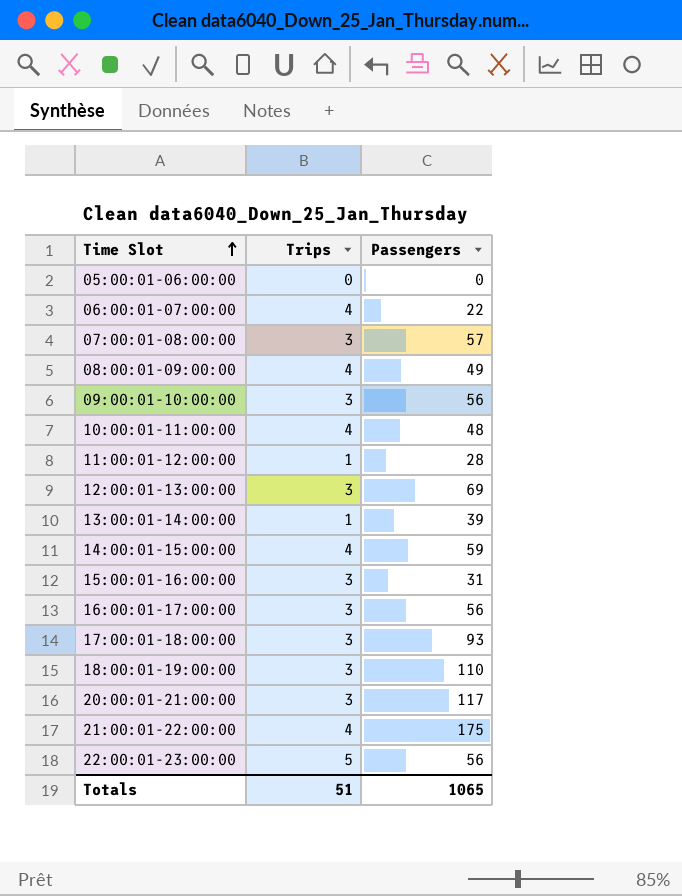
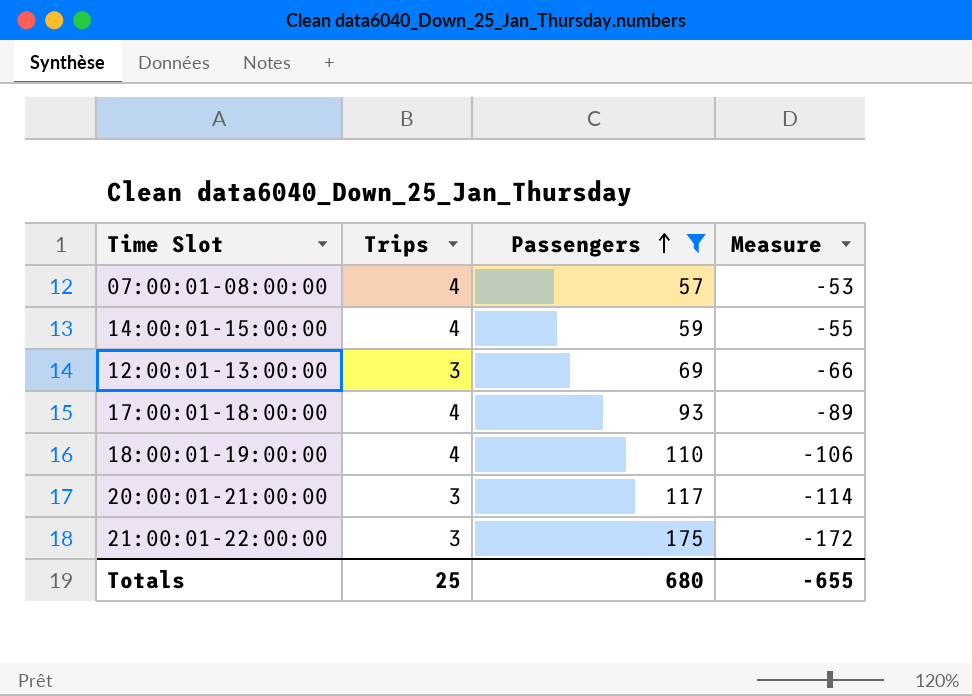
filter: none -> Passengers >= 57
row order: Time Slot ascending -> Passengers ascending
column Measure | formula: none -> [Trips] - [Passengers]
07:00:01-08:00:00 | Trips: 3 -> 4
17:00:01-18:00:00 | Trips: 3 -> 4
18:00:01-19:00:00 | Trips: 3 -> 4
21:00:01-22:00:00 | Trips: 4 -> 3
Totals | Trips: 51 -> 25
Totals | Passengers: 1065 -> 680

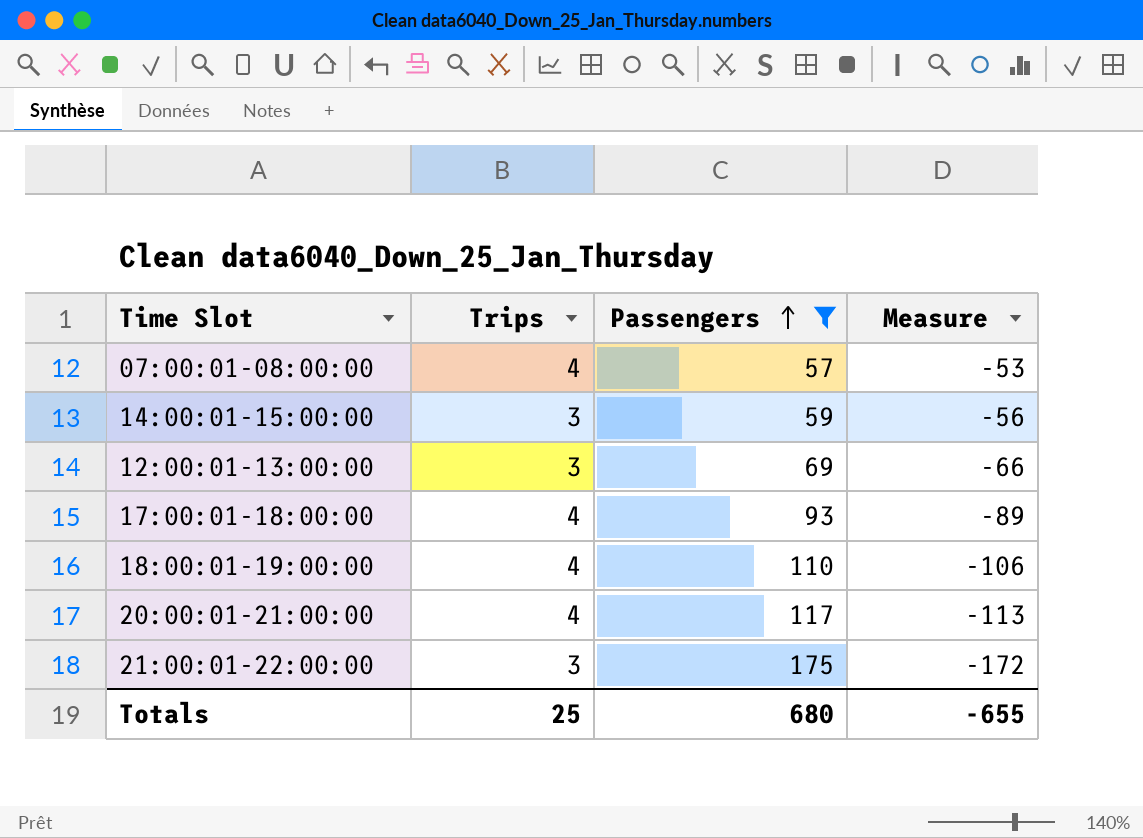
14:00:01-15:00:00 | Trips: 4 -> 3
14:00:01-15:00:00 | Measure: -55 -> -56
20:00:01-21:00:00 | Trips: 3 -> 4
20:00:01-21:00:00 | Measure: -114 -> -113

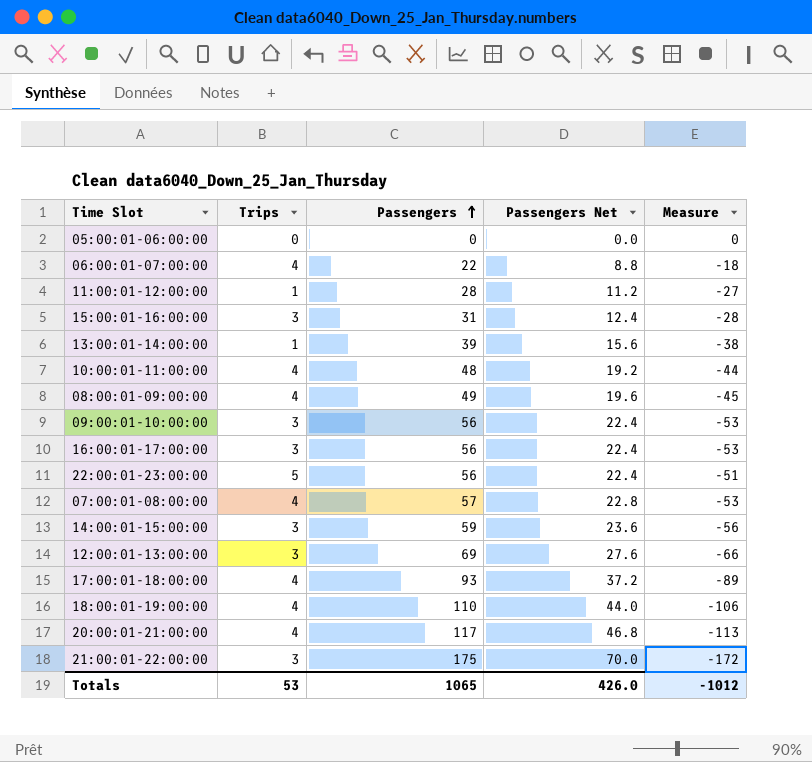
filter: Passengers >= 57 -> none
column Passengers Net | formula: none -> [Passengers] * 0.4
Totals | Trips: 25 -> 53
Totals | Passengers: 680 -> 1065
Totals | Measure: -655 -> -1012

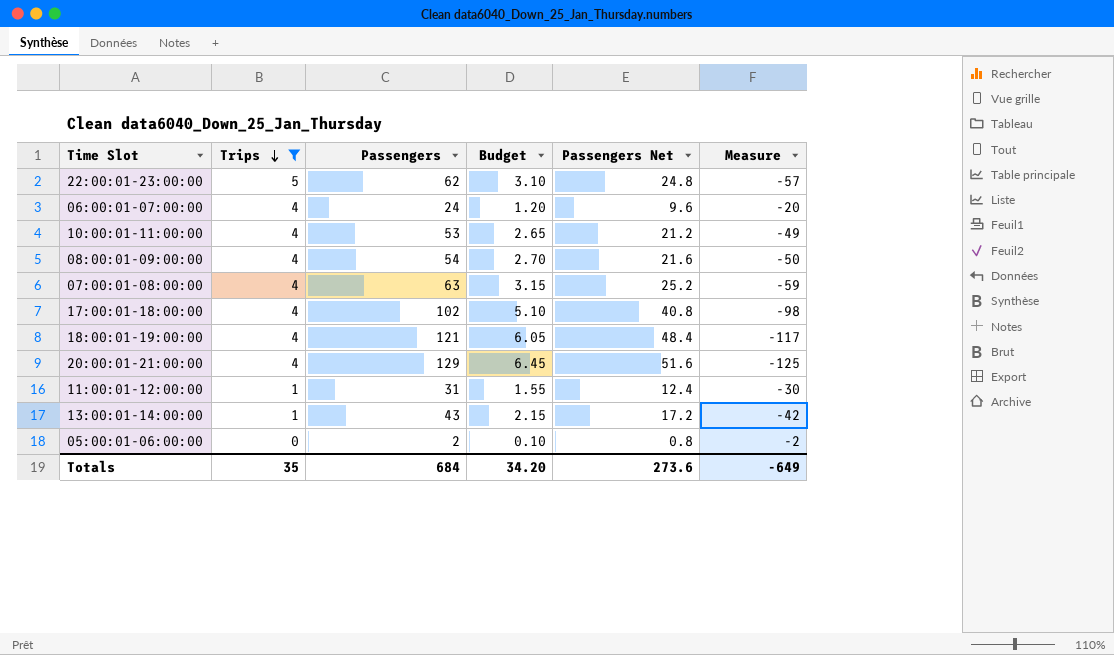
filter: none -> Trips != 3
row order: Passengers ascending -> Trips descending
column Budget | formula: none -> [Passengers] * 0.05
22:00:01-23:00:00 | Passengers: 56 -> 62
22:00:01-23:00:00 | Passengers Net: 22.4 -> 24.8
22:00:01-23:00:00 | Measure: -51 -> -57
06:00:01-07:00:00 | Passengers: 22 -> 24
06:00:01-07:00:00 | Passengers Net: 8.8 -> 9.6
06:00:01-07:00:00 | Measure: -18 -> -20
10:00:01-11:00:00 | Passengers: 48 -> 53
10:00:01-11:00:00 | Passengers Net: 19.2 -> 21.2
10:00:01-11:00:00 | Measure: -44 -> -49
08:00:01-09:00:00 | Passengers: 49 -> 54
08:00:01-09:00:00 | Passengers Net: 19.6 -> 21.6
08:00:01-09:00:00 | Measure: -45 -> -50
07:00:01-08:00:00 | Passengers: 57 -> 63
07:00:01-08:00:00 | Passengers Net: 22.8 -> 25.2
07:00:01-08:00:00 | Measure: -53 -> -59
17:00:01-18:00:00 | Passengers: 93 -> 102
17:00:01-18:00:00 | Passengers Net: 37.2 -> 40.8
17:00:01-18:00:00 | Measure: -89 -> -98
18:00:01-19:00:00 | Passengers: 110 -> 121
18:00:01-19:00:00 | Passengers Net: 44.0 -> 48.4
18:00:01-19:00:00 | Measure: -106 -> -117
20:00:01-21:00:00 | Passengers: 117 -> 129
20:00:01-21:00:00 | Passengers Net: 46.8 -> 51.6
20:00:01-21:00:00 | Measure: -113 -> -125
11:00:01-12:00:00 | Passengers: 28 -> 31
11:00:01-12:00:00 | Passengers Net: 11.2 -> 12.4
11:00:01-12:00:00 | Measure: -27 -> -30
13:00:01-14:00:00 | Passengers: 39 -> 43
13:00:01-14:00:00 | Passengers Net: 15.6 -> 17.2
13:00:01-14:00:00 | Measure: -38 -> -42
05:00:01-06:00:00 | Passengers: 0 -> 2
05:00:01-06:00:00 | Passengers Net: 0.0 -> 0.8
05:00:01-06:00:00 | Measure: 0 -> -2
Totals | Trips: 53 -> 35
Totals | Passengers: 1065 -> 684
Totals | Passengers Net: 426.0 -> 273.6
Totals | Measure: -1012 -> -649

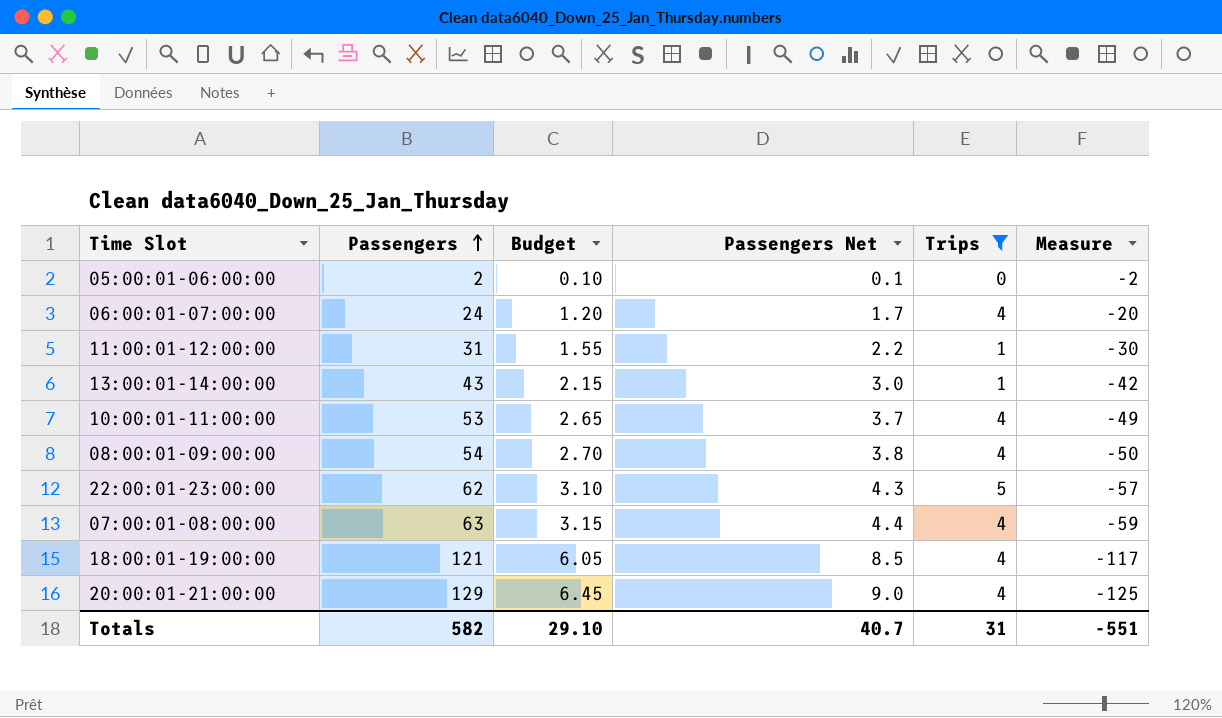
row order: Trips descending -> Passengers ascending
column Passengers Net | formula: [Passengers] * 0.4 -> [Passengers] * 0.07
column Trips | position: 2 -> 5
row 17:00:01-18:00:00: 4 | 102 | 5.10 | 40.8 | -98 -> none
Totals | Passengers: 684 -> 582
Totals | Budget: 34.20 -> 29.10
Totals | Passengers Net: 273.6 -> 40.7
Totals | Trips: 35 -> 31
Totals | Measure: -649 -> -551

